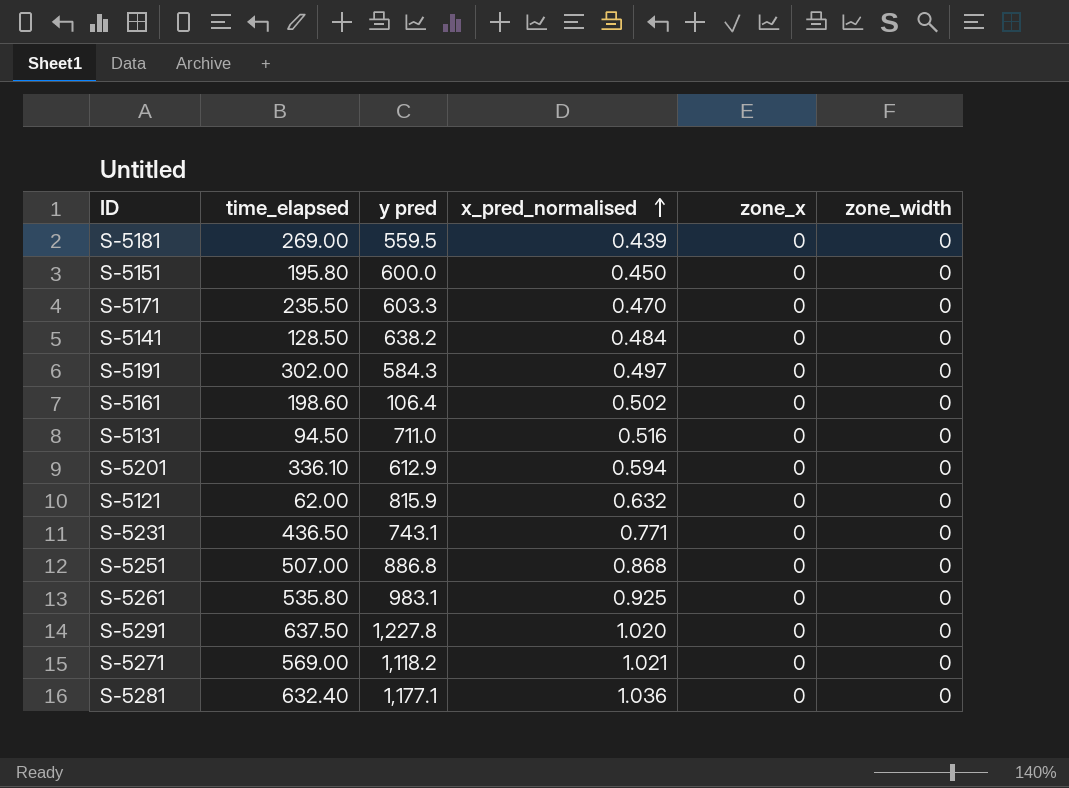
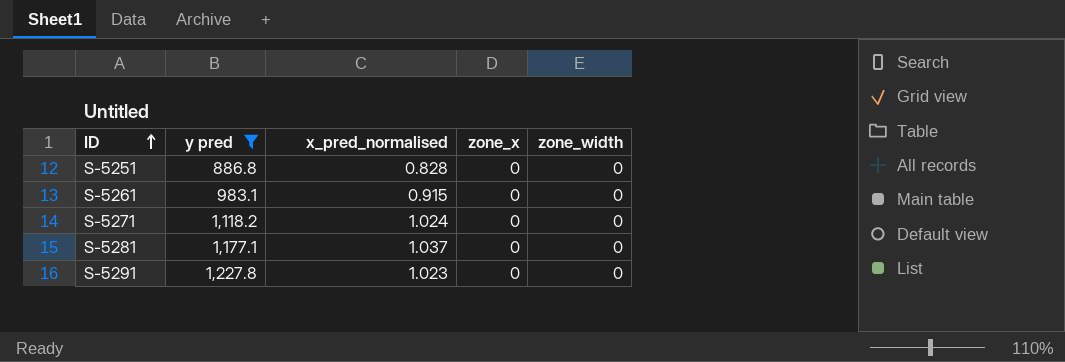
filter: none -> y pred >= 886.8
row order: x_pred_normalised ascending -> ID ascending
column time_elapsed | position: 2 -> none
S-5251 | x_pred_normalised: 0.868 -> 0.828
S-5261 | x_pred_normalised: 0.925 -> 0.915
S-5271 | x_pred_normalised: 1.021 -> 1.024
S-5281 | x_pred_normalised: 1.036 -> 1.037
S-5291 | x_pred_normalised: 1.020 -> 1.023

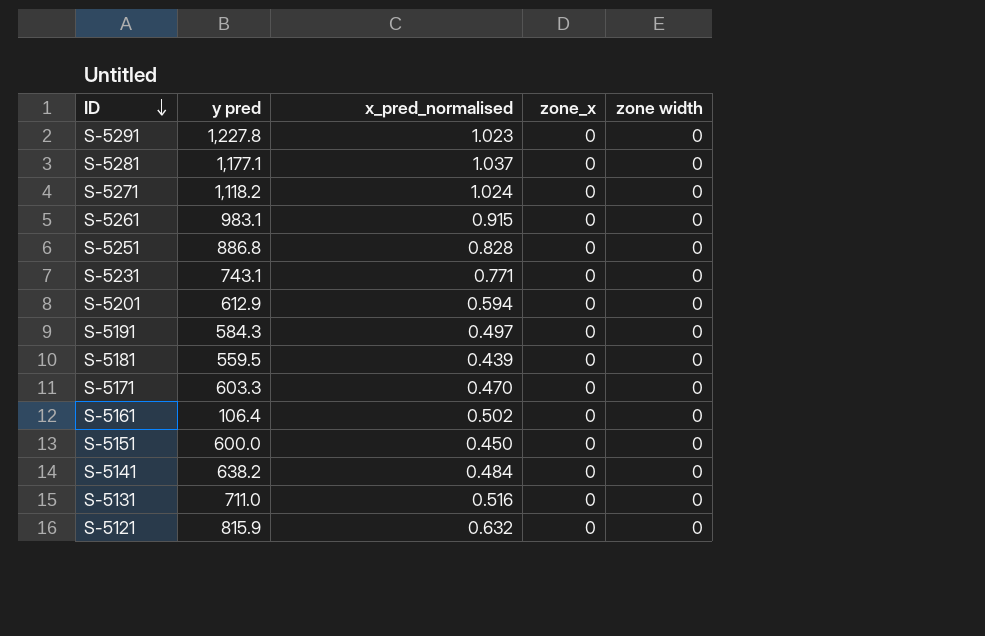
filter: y pred >= 886.8 -> none
row order: ID ascending -> ID descending
column name: zone_width -> zone width

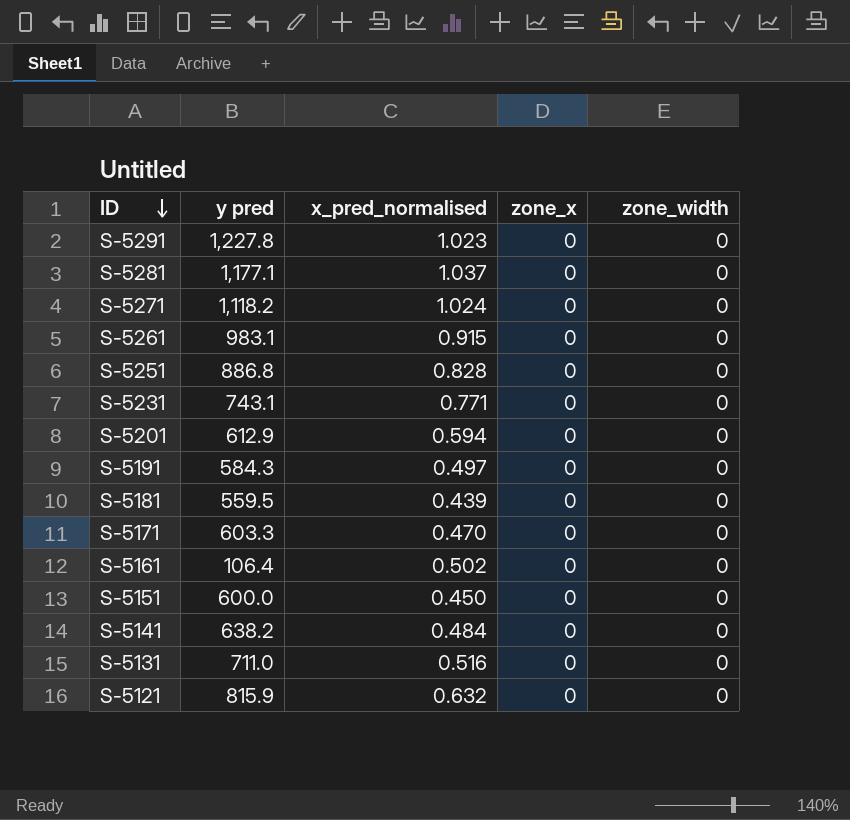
column name: zone width -> zone_width

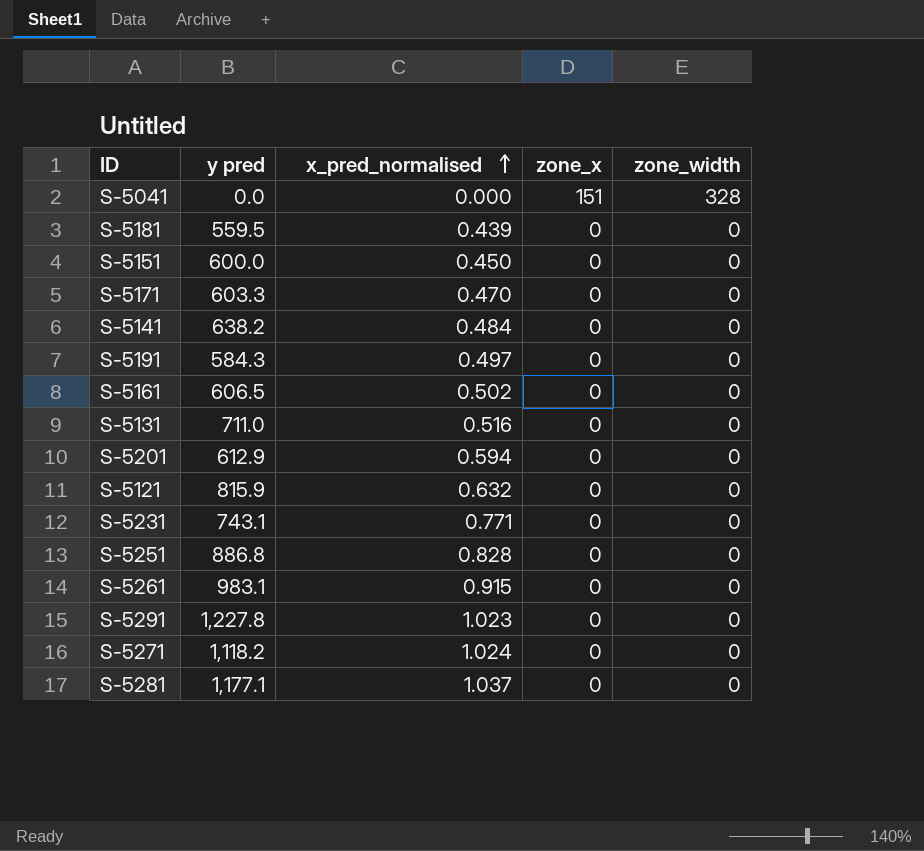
row order: ID descending -> x_pred_normalised ascending
row S-5041: none -> 0.0 | 0.000 | 151 | 328
S-5161 | y pred: 106.4 -> 606.5

